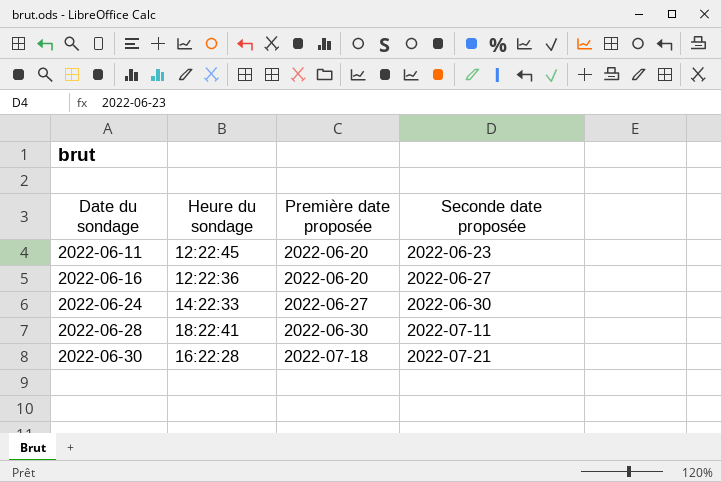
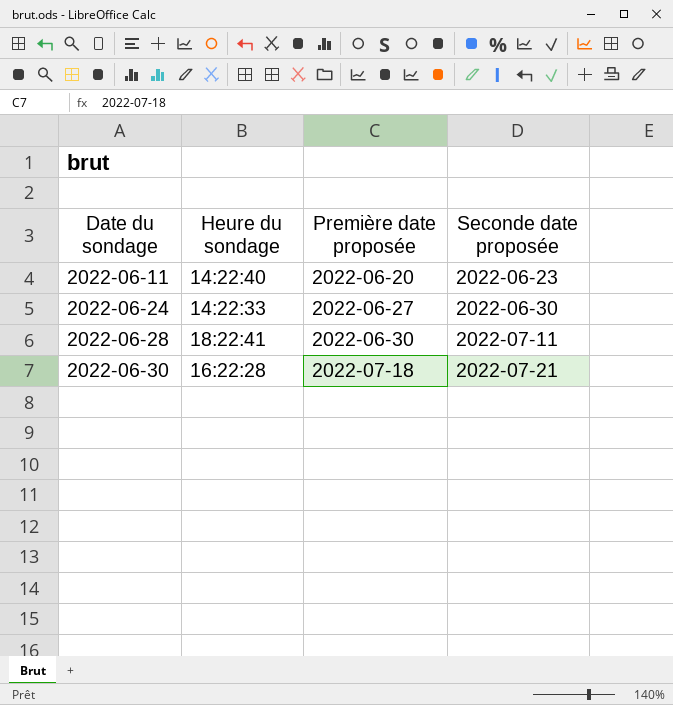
row 2022-06-16: 12:22:36 | 2022-06-20 | 2022-06-27 -> none
2022-06-11 | Heure du sondage: 12:22:45 -> 14:22:40

